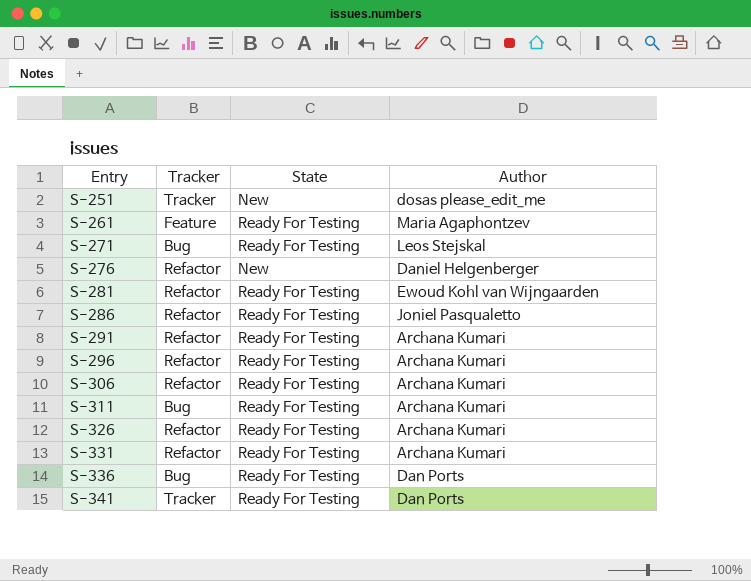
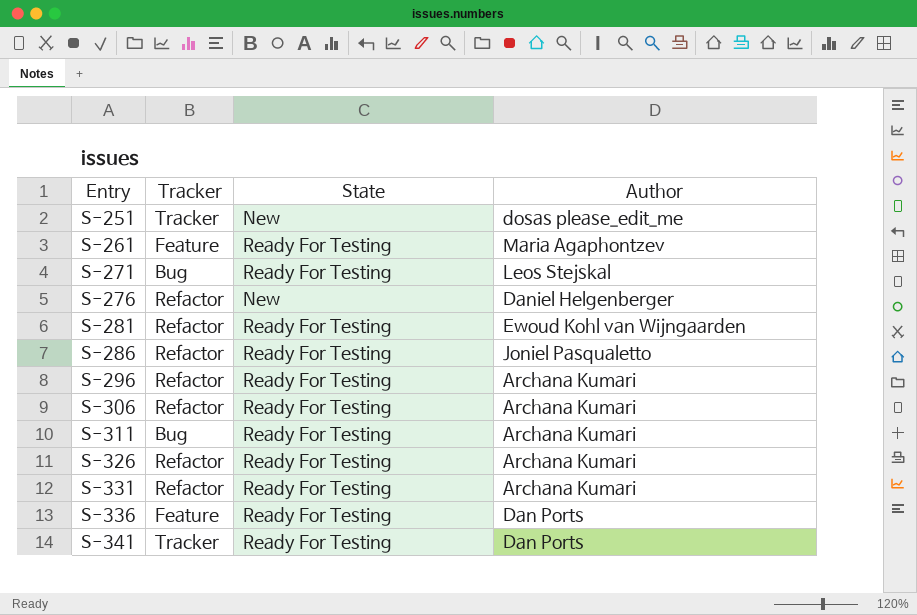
row S-291: Refactor | Ready For Testing | Archana Kumari -> none
S-336 | Tracker: Bug -> Feature

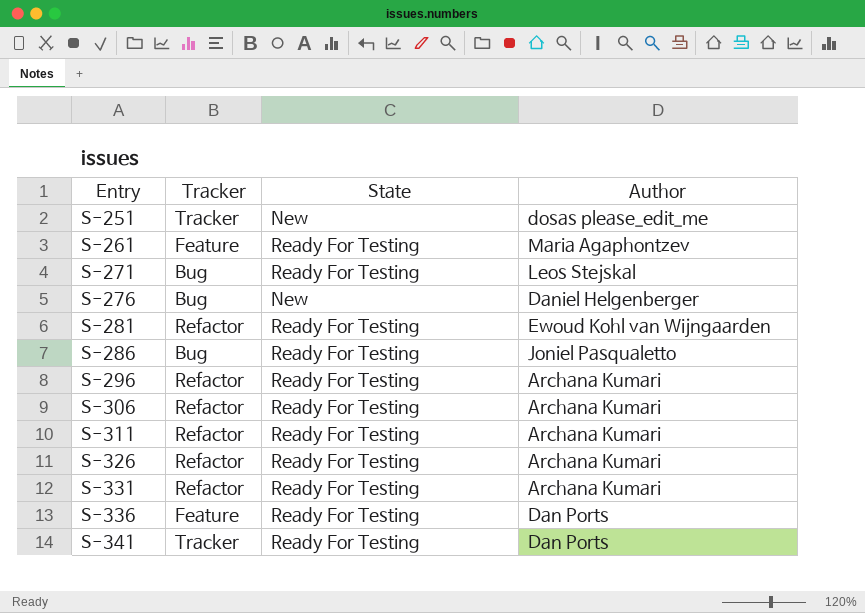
S-276 | Tracker: Refactor -> Bug
S-286 | Tracker: Refactor -> Bug
S-311 | Tracker: Bug -> Refactor

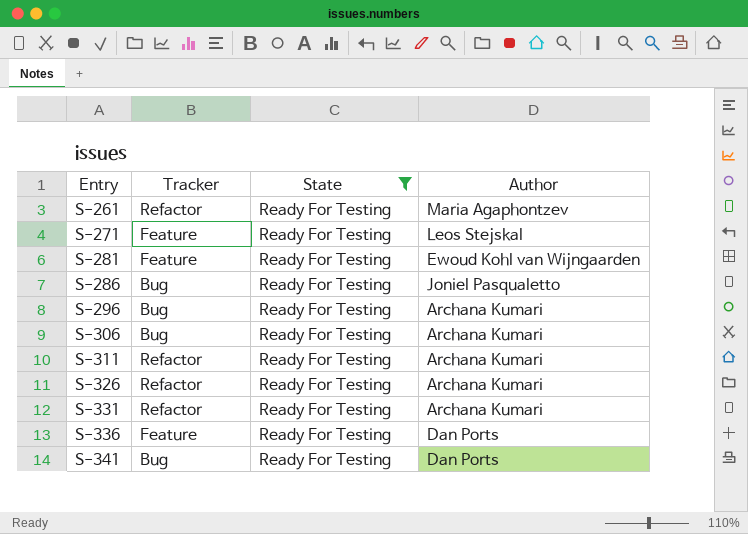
filter: none -> State = Ready For Testing
S-261 | Tracker: Feature -> Refactor
S-271 | Tracker: Bug -> Feature
S-281 | Tracker: Refactor -> Feature
S-296 | Tracker: Refactor -> Bug
S-306 | Tracker: Refactor -> Bug
S-341 | Tracker: Tracker -> Bug

